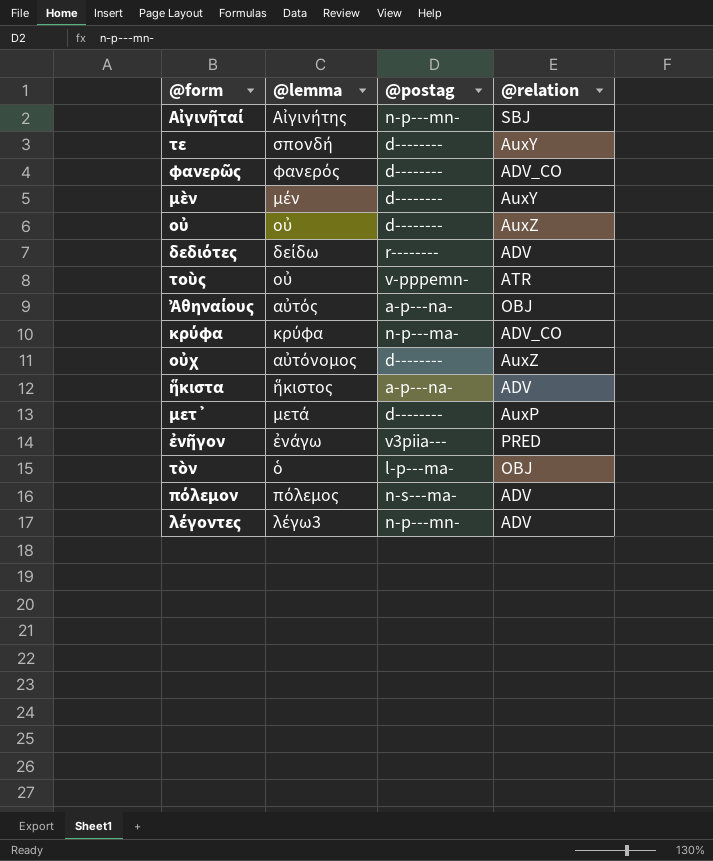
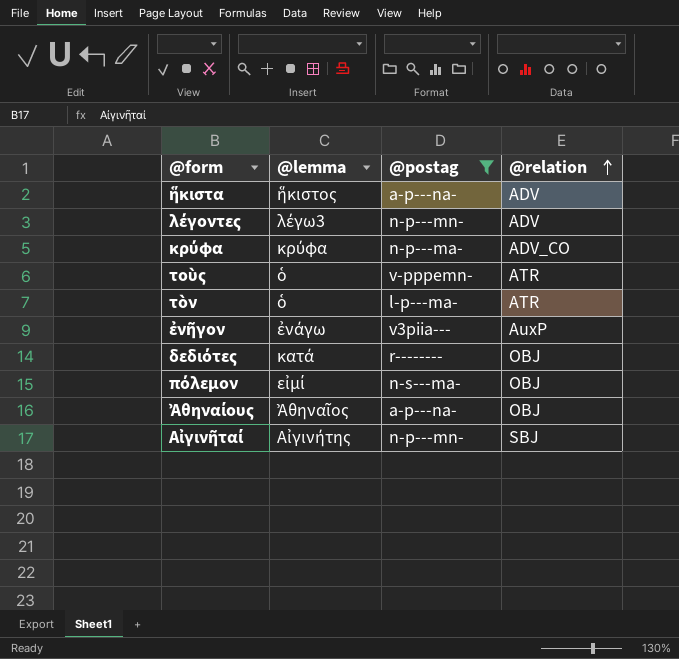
filter: none -> @postag != d--------
row order: none -> @relation ascending
τοὺς | @lemma: οὐ -> ὁ
τὸν | @relation: OBJ -> ATR
ἐνῆγον | @relation: PRED -> AuxP
δεδιότες | @lemma: δείδω -> κατά
δεδιότες | @relation: ADV -> OBJ
πόλεμον | @lemma: πόλεμος -> εἰμί
πόλεμον | @relation: ADV -> OBJ
Ἀθηναίους | @lemma: αὐτός -> Ἀθηναῖος

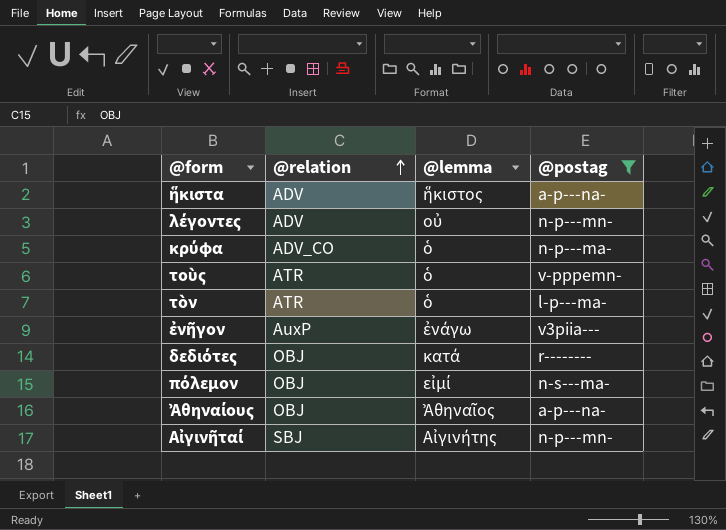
column @relation | position: 4 -> 2
λέγοντες | @lemma: λέγω3 -> οὐ
κρύφα | @lemma: κρύφα -> ὁ

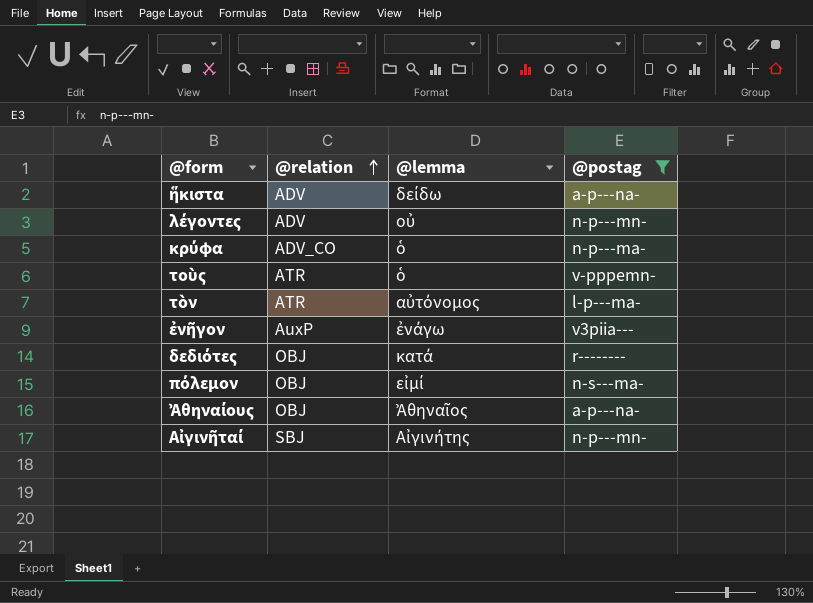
ἥκιστα | @lemma: ἥκιστος -> δείδω
τὸν | @lemma: ὁ -> αὐτόνομος

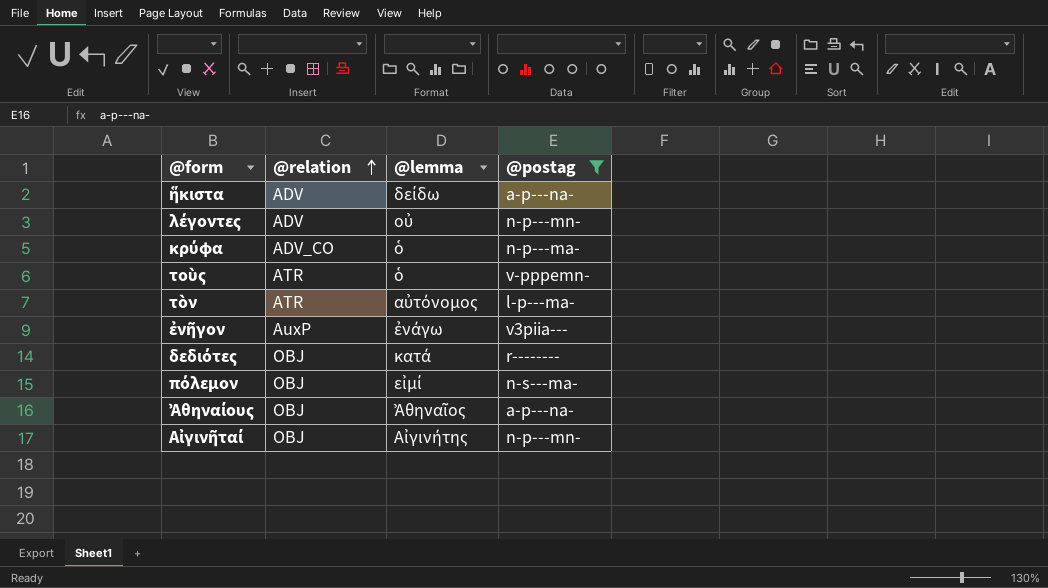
Αἰγινῆταί | @relation: SBJ -> OBJ

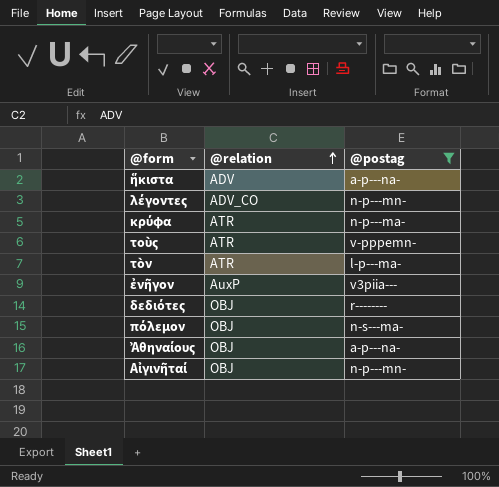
column @lemma | position: 3 -> none
λέγοντες | @relation: ADV -> ADV_CO
κρύφα | @relation: ADV_CO -> ATR

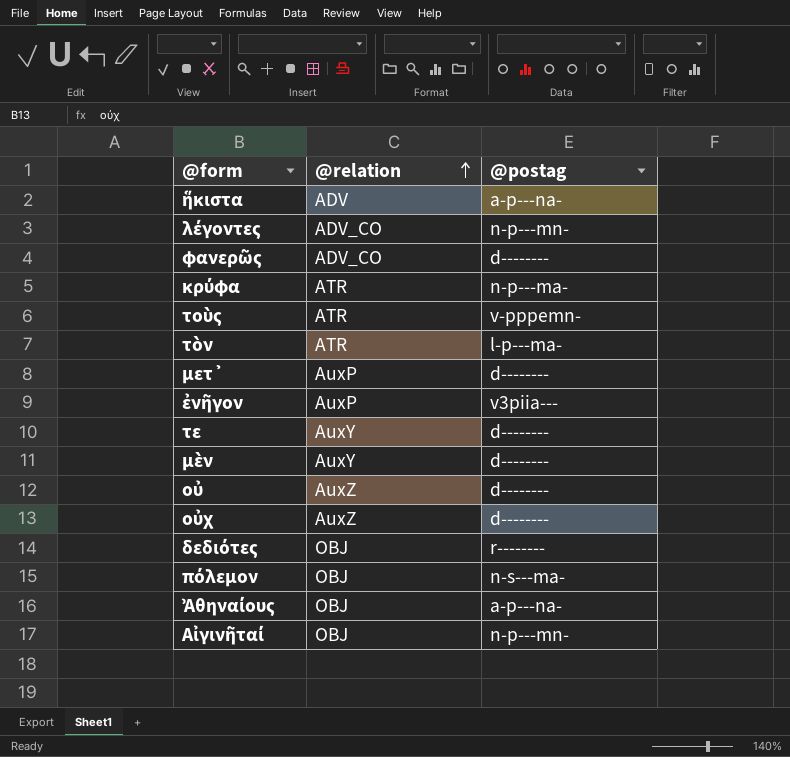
filter: @postag != d-------- -> none

